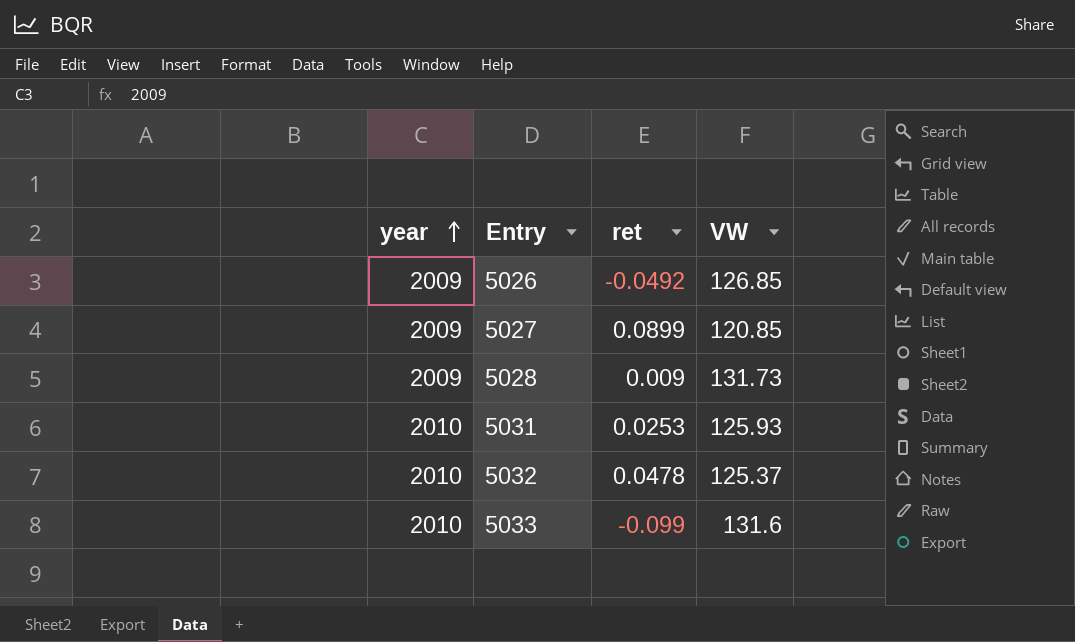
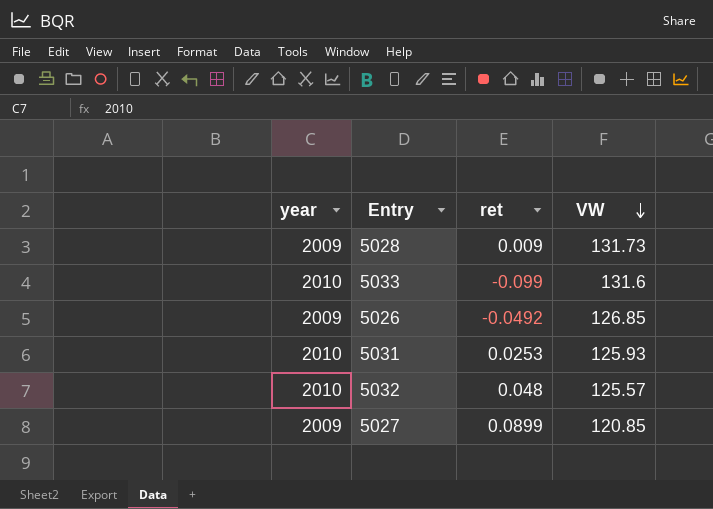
row order: year ascending -> VW descending
5032 | ret: 0.0478 -> 0.048
5032 | VW: 125.37 -> 125.57

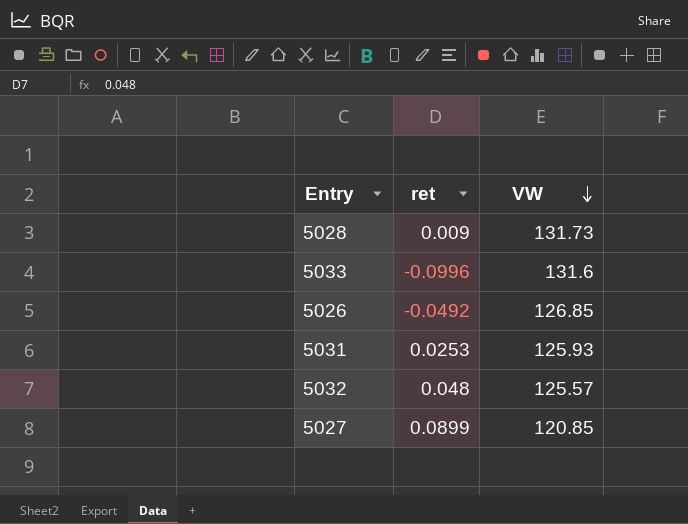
column year | position: 1 -> none
5033 | ret: -0.099 -> -0.0996

